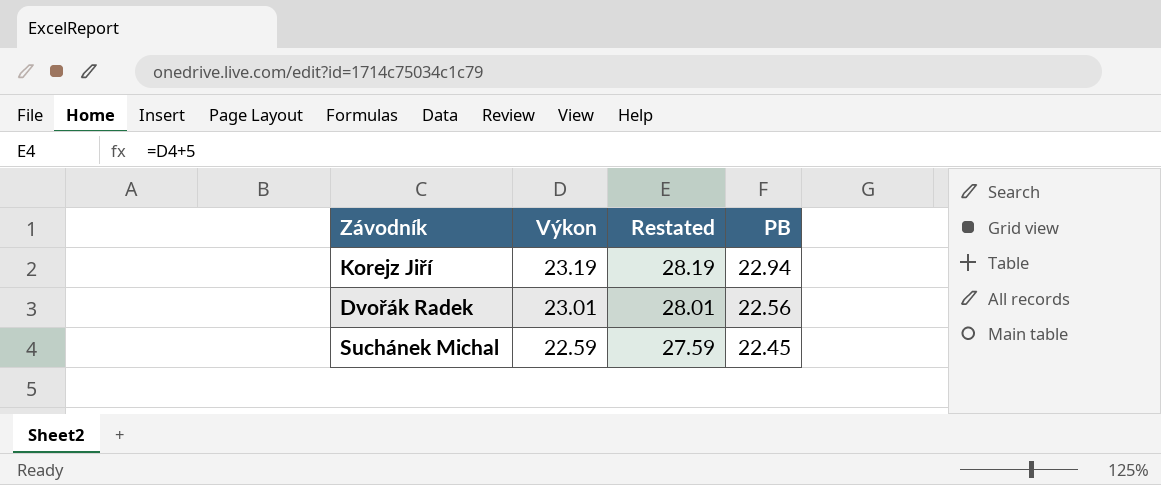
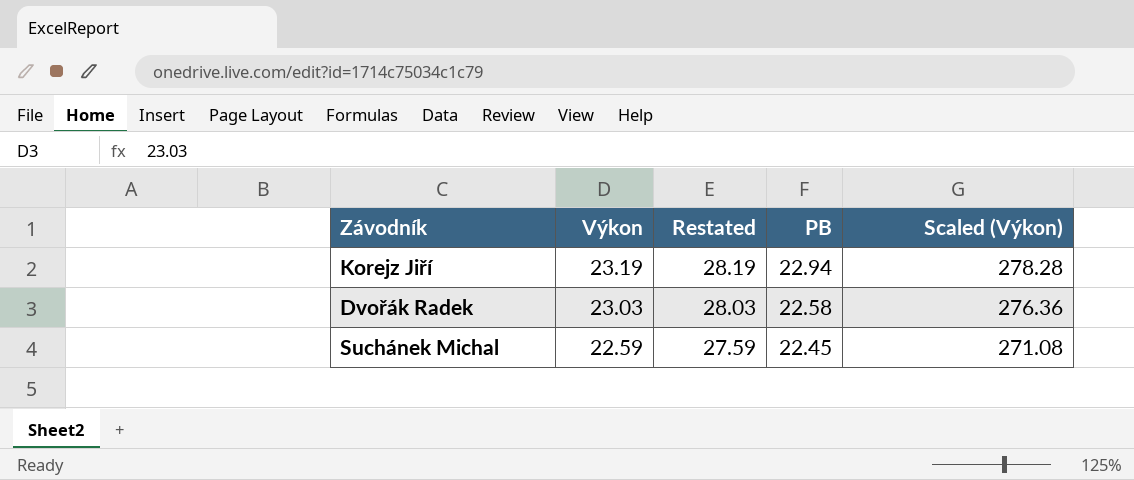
column Scaled (Výkon) | formula: none -> [Výkon] * 12
Dvořák Radek | Výkon: 23.01 -> 23.03
Dvořák Radek | Restated: 28.01 -> 28.03
Dvořák Radek | PB: 22.56 -> 22.58

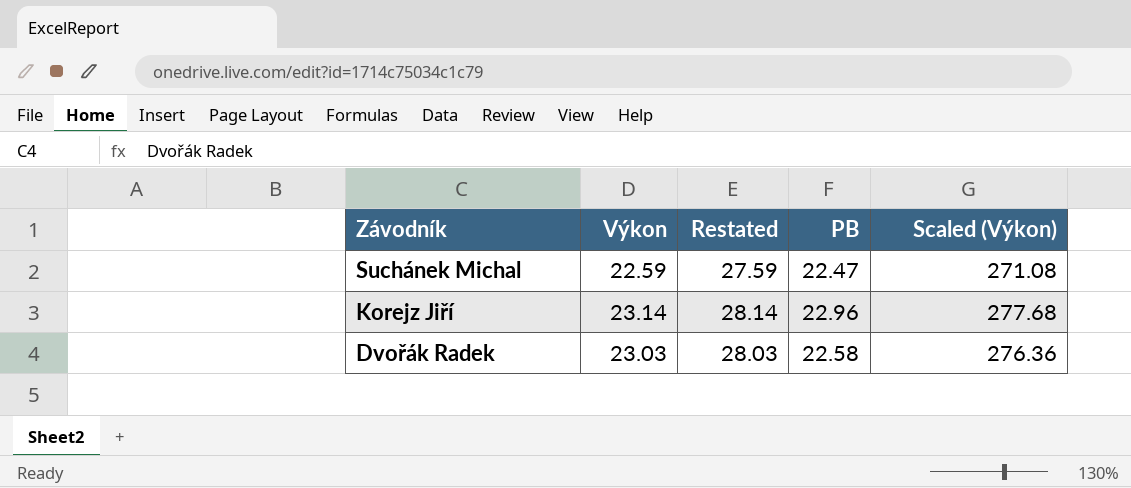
row order: Výkon descending -> Závodník descending
Suchánek Michal | PB: 22.45 -> 22.47
Korejz Jiří | Výkon: 23.19 -> 23.14
Korejz Jiří | Restated: 28.19 -> 28.14
Korejz Jiří | PB: 22.94 -> 22.96
Korejz Jiří | Scaled (Výkon): 278.28 -> 277.68

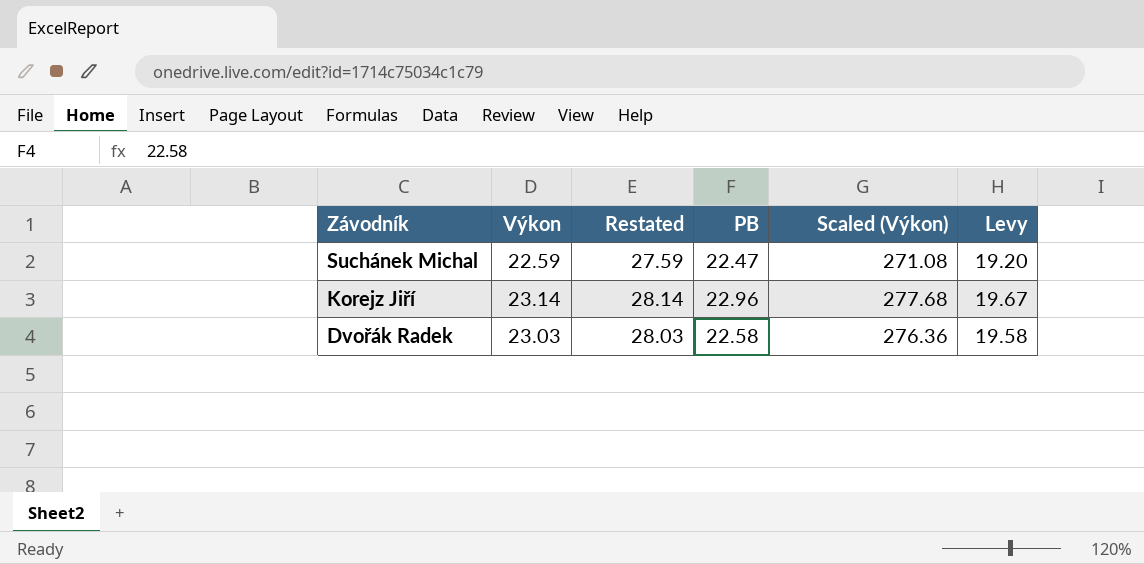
column Levy | formula: none -> [Výkon] * 0.85

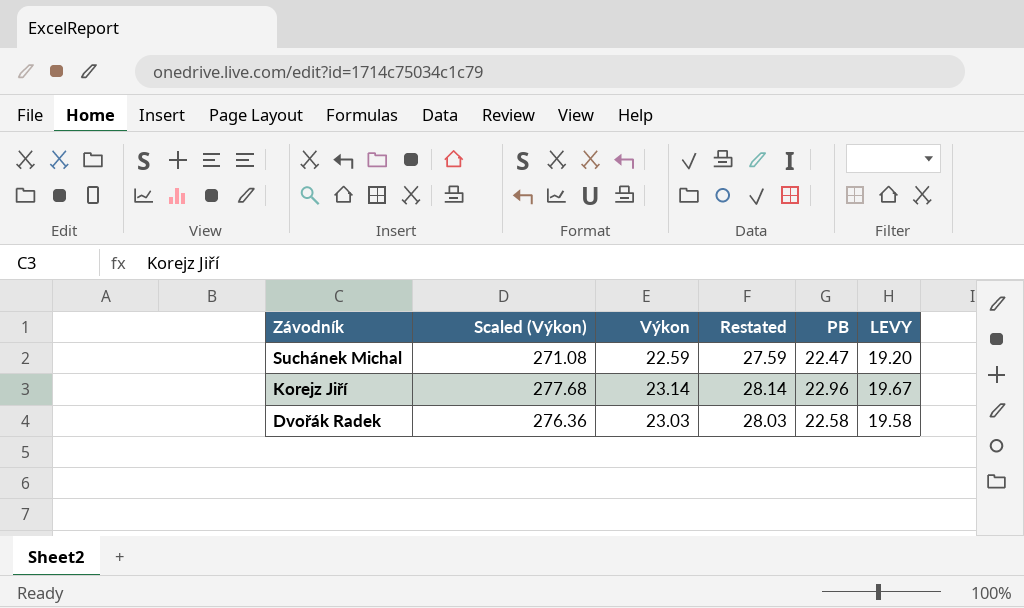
column Scaled (Výkon) | position: 5 -> 2
column name: Levy -> LEVY

